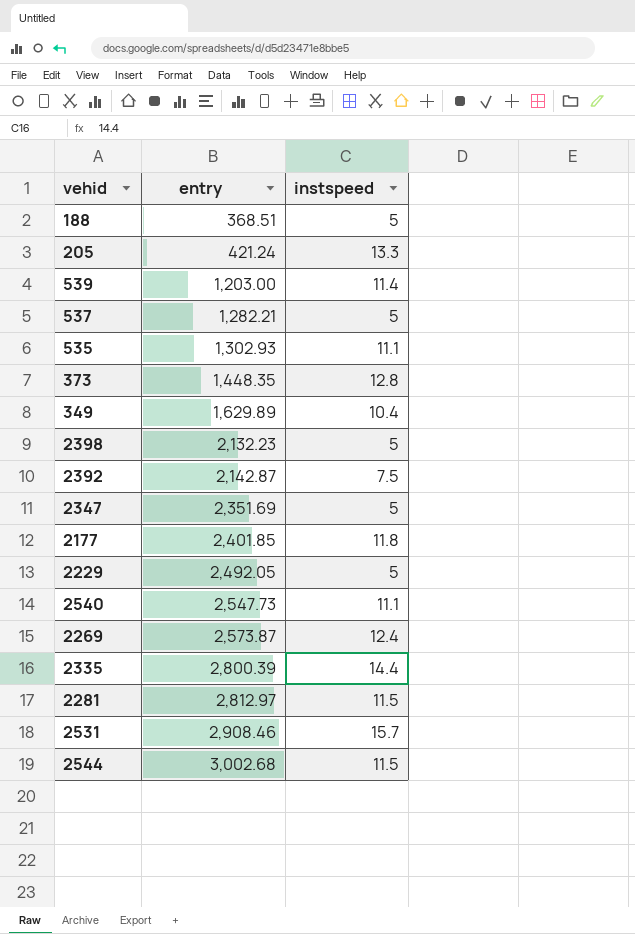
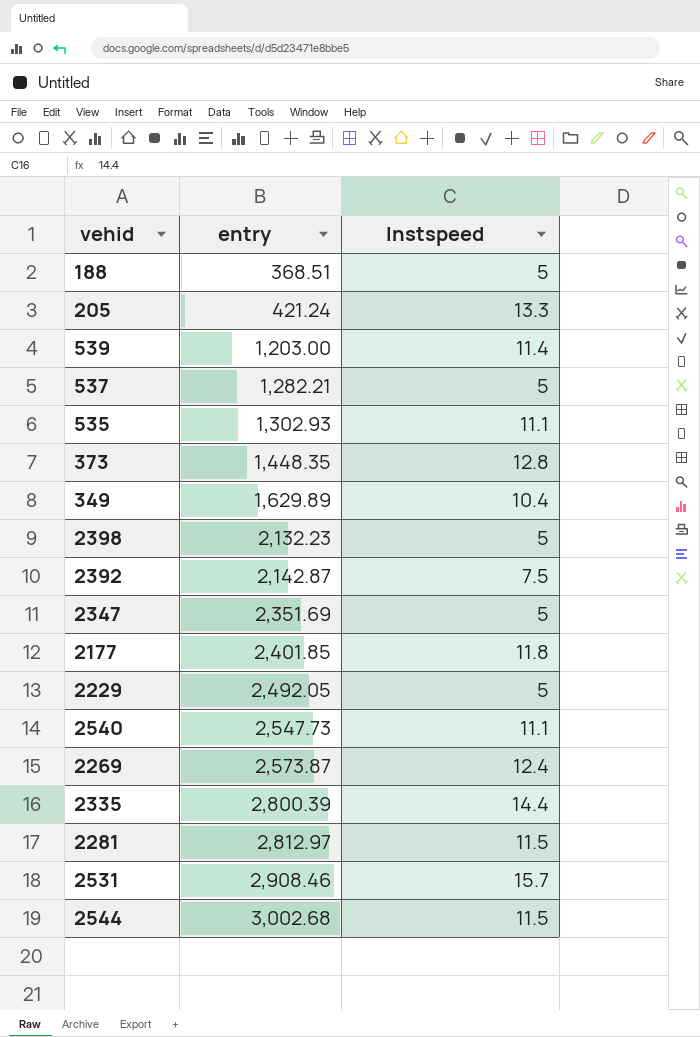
column name: instspeed -> Instspeed

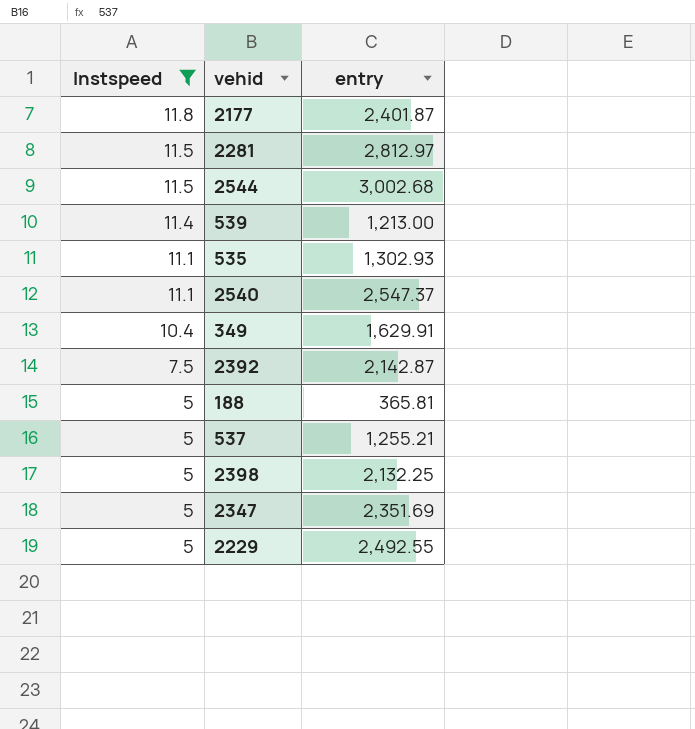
filter: none -> Instspeed <= 11.8
row order: entry ascending -> Instspeed descending
column Instspeed | position: 3 -> 1
2177 | entry: 2,401.85 -> 2,401.87
539 | entry: 1,203.00 -> 1,213.00
2540 | entry: 2,547.73 -> 2,547.37
349 | entry: 1,629.89 -> 1,629.91
188 | entry: 368.51 -> 365.81
537 | entry: 1,282.21 -> 1,255.21
2398 | entry: 2,132.23 -> 2,132.25
2229 | entry: 2,492.05 -> 2,492.55

